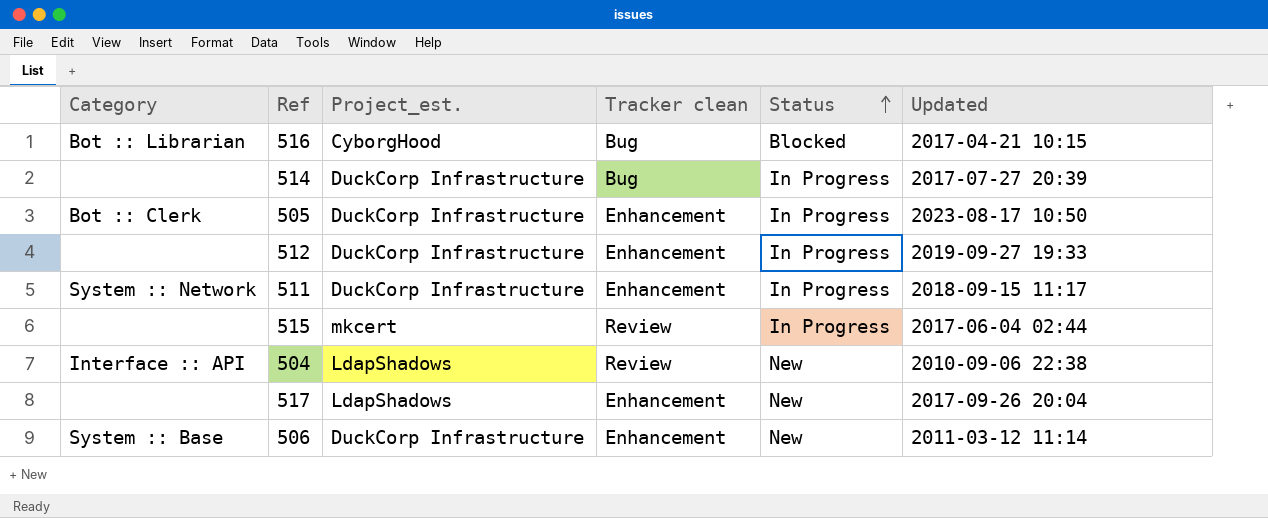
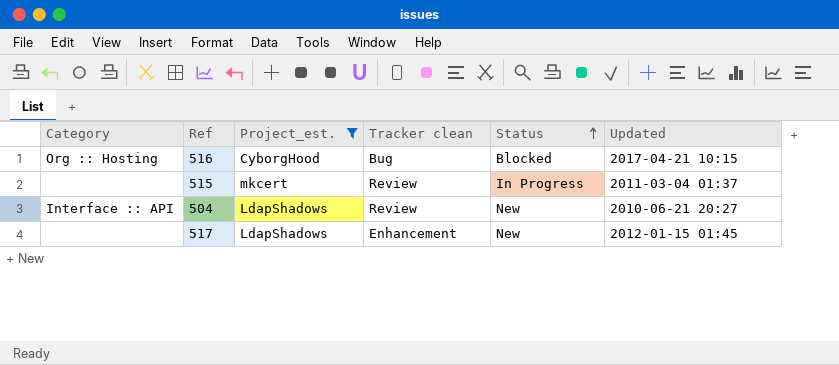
filter: none -> Project_est. != DuckCorp Infrastructure
516 | Category: Bot :: Librarian -> Org :: Hosting
515 | Updated: 2017-06-04 02:44 -> 2011-03-04 01:37
504 | Updated: 2010-09-06 22:38 -> 2010-06-21 20:27
517 | Updated: 2017-09-26 20:04 -> 2012-01-15 01:45

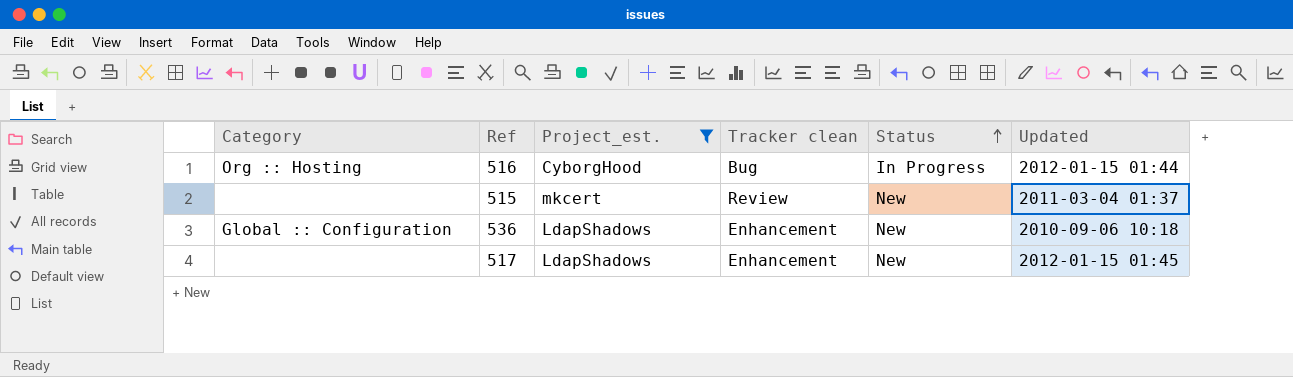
row 504: Interface :: API | LdapShadows | Review | New | 2010-06-21 20:27 -> none
516 | Status: Blocked -> In Progress
516 | Updated: 2017-04-21 10:15 -> 2012-01-15 01:44
515 | Status: In Progress -> New
row 536: none -> Global :: Configuration | LdapShadows | Enhancement | New | 2010-09-06 10:18

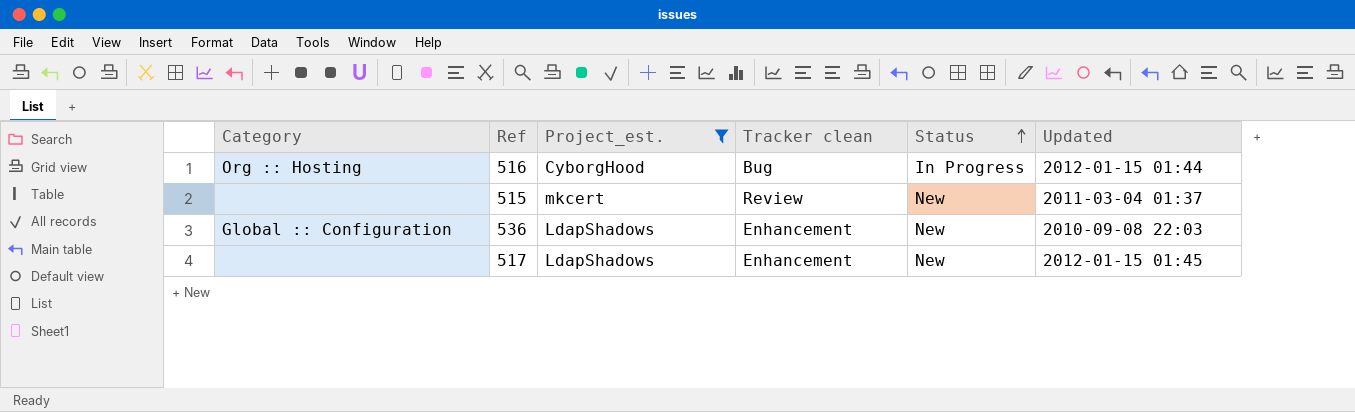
536 | Updated: 2010-09-06 10:18 -> 2010-09-08 22:03

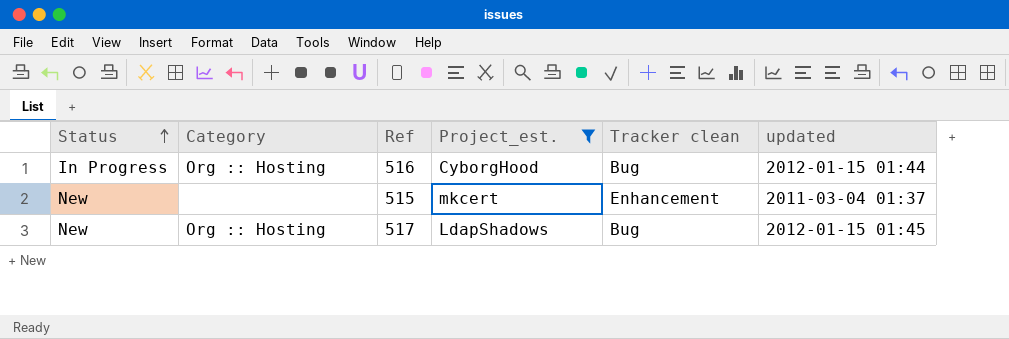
column Status | position: 5 -> 1
column name: Updated -> updated
row 536: Global :: Configuration | LdapShadows | Enhancement | New | 2010-09-08 22:03 -> none
515 | Tracker clean: Review -> Enhancement
517 | Category: none -> Org :: Hosting
517 | Tracker clean: Enhancement -> Bug

